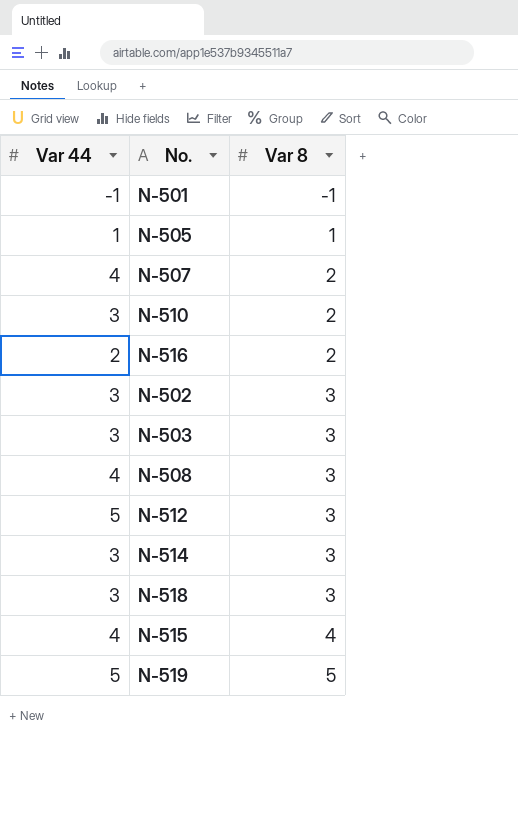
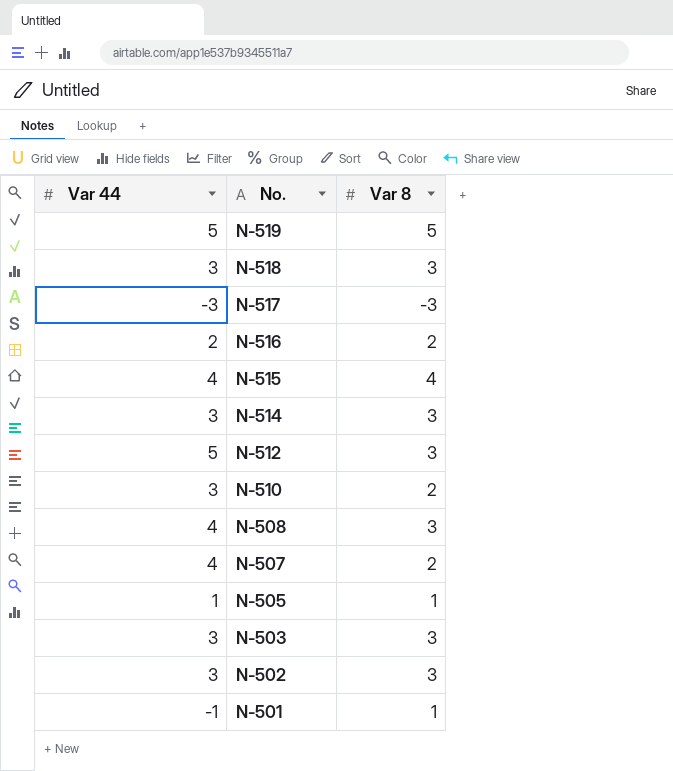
row order: Var 8 ascending -> No. descending
row N-517: none -> -3 | -3
N-501 | Var 8: -1 -> 1

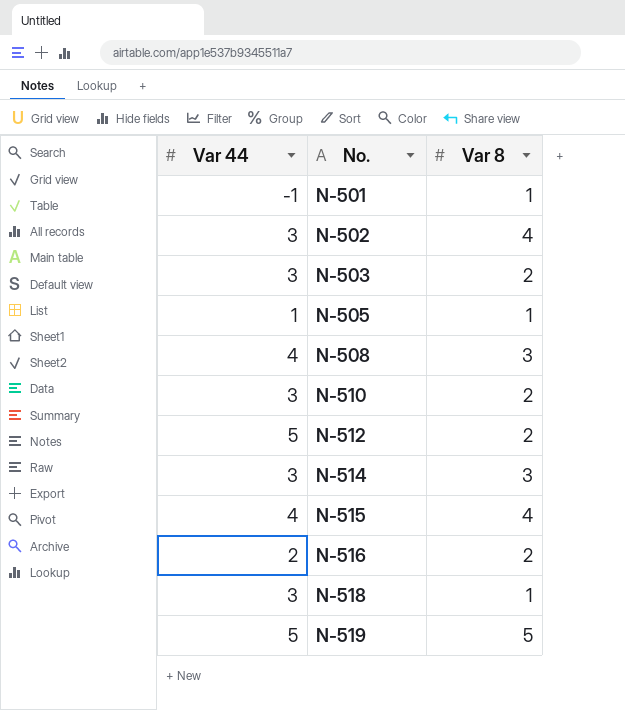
row order: No. descending -> No. ascending
row N-517: -3 | -3 -> none
row N-507: 4 | 2 -> none
N-502 | Var 8: 3 -> 4
N-503 | Var 8: 3 -> 2
N-512 | Var 8: 3 -> 2
N-518 | Var 8: 3 -> 1

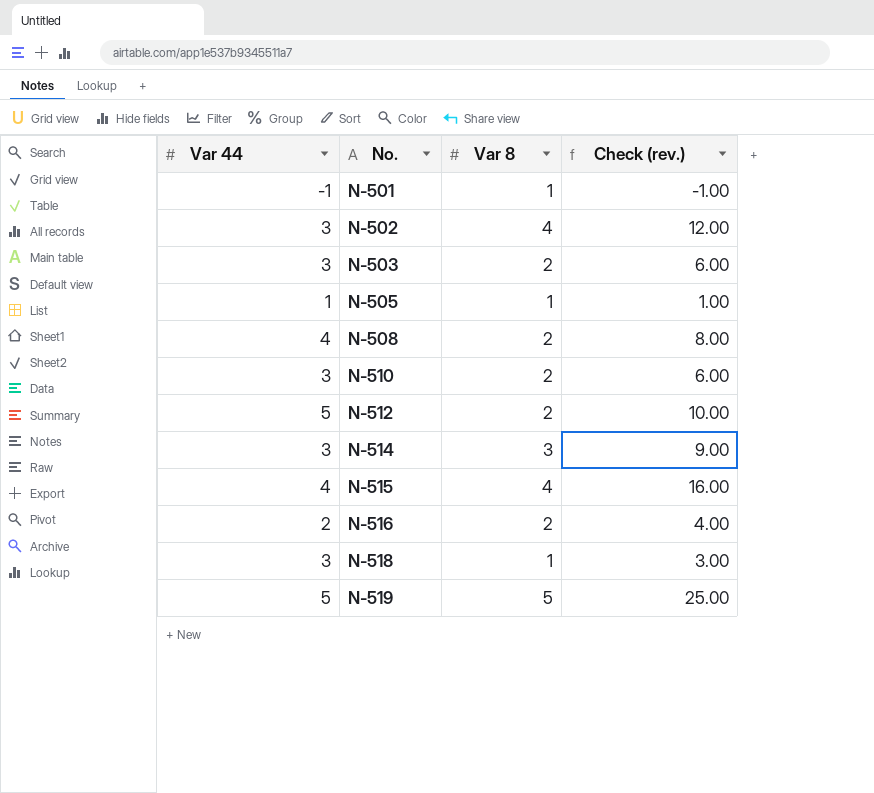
column Check (rev.) | formula: none -> [Var 44] * [Var 8]
N-508 | Var 8: 3 -> 2

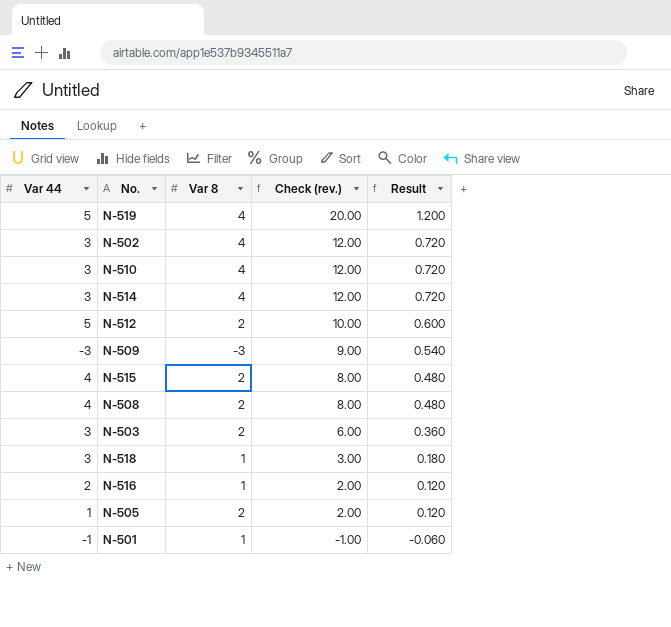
row order: No. ascending -> Check (rev.) descending
column Result | formula: none -> [Check (rev.)] * 0.06
N-519 | Var 8: 5 -> 4
N-519 | Check (rev.): 25.00 -> 20.00
N-510 | Var 8: 2 -> 4
N-510 | Check (rev.): 6.00 -> 12.00
N-514 | Var 8: 3 -> 4
N-514 | Check (rev.): 9.00 -> 12.00
row N-509: none -> -3 | -3 | 9.00 | 0.540
N-515 | Var 8: 4 -> 2
N-515 | Check (rev.): 16.00 -> 8.00
N-516 | Var 8: 2 -> 1
N-516 | Check (rev.): 4.00 -> 2.00
N-505 | Var 8: 1 -> 2
N-505 | Check (rev.): 1.00 -> 2.00

